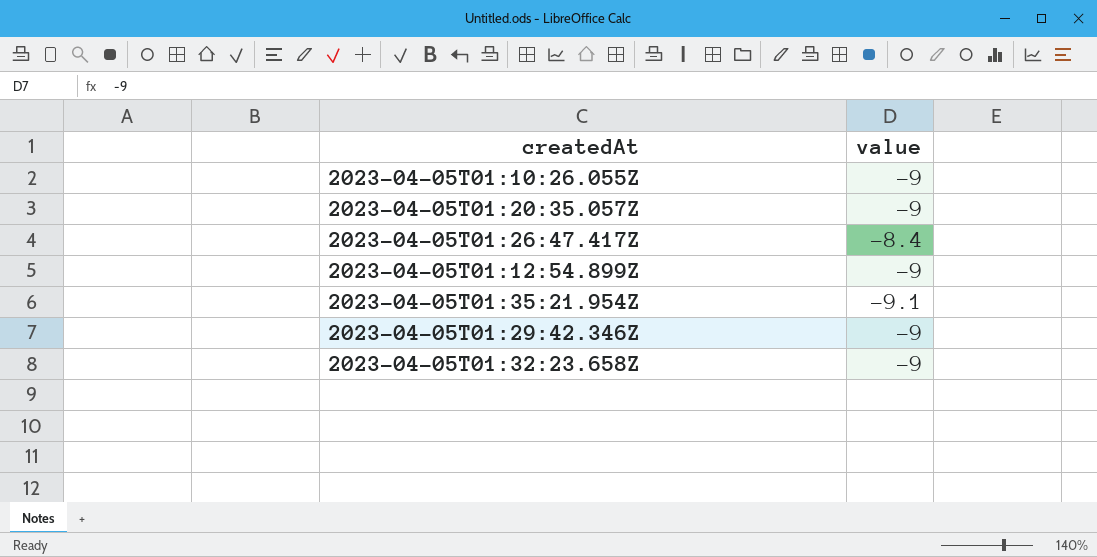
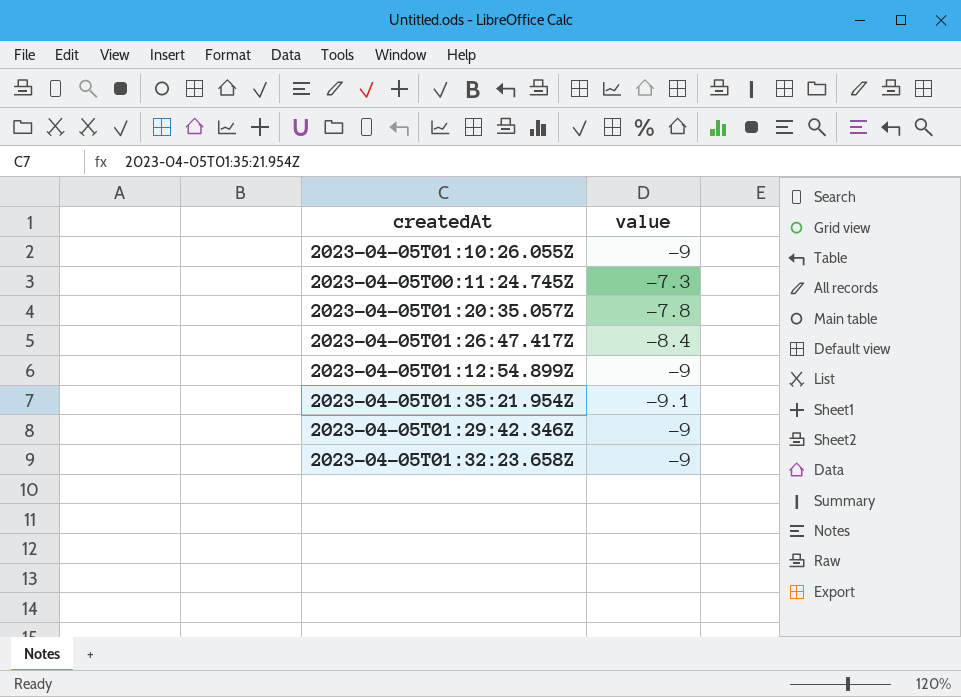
row 2023-04-05T00:11:24.745Z: none -> -7.3
2023-04-05T01:20:35.057Z | value: -9 -> -7.8

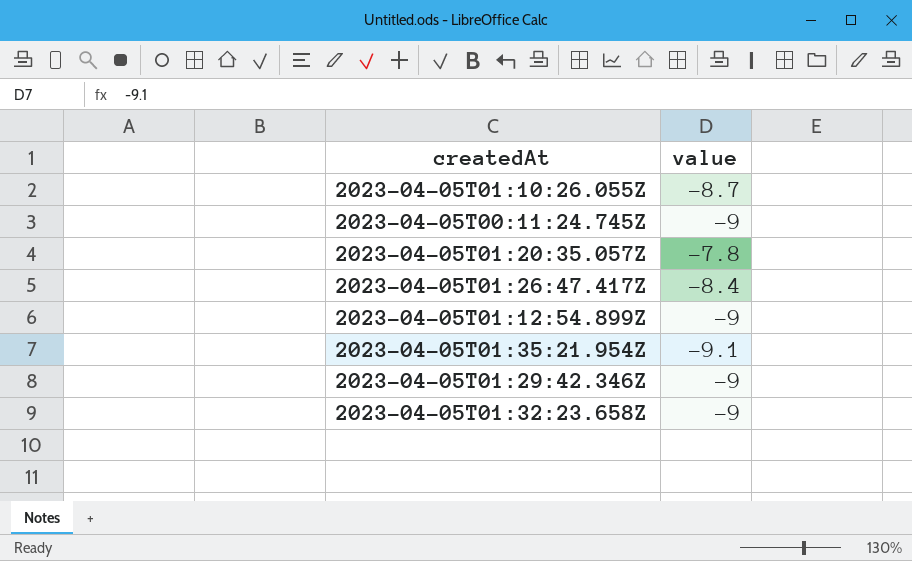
2023-04-05T01:10:26.055Z | value: -9 -> -8.7
2023-04-05T00:11:24.745Z | value: -7.3 -> -9

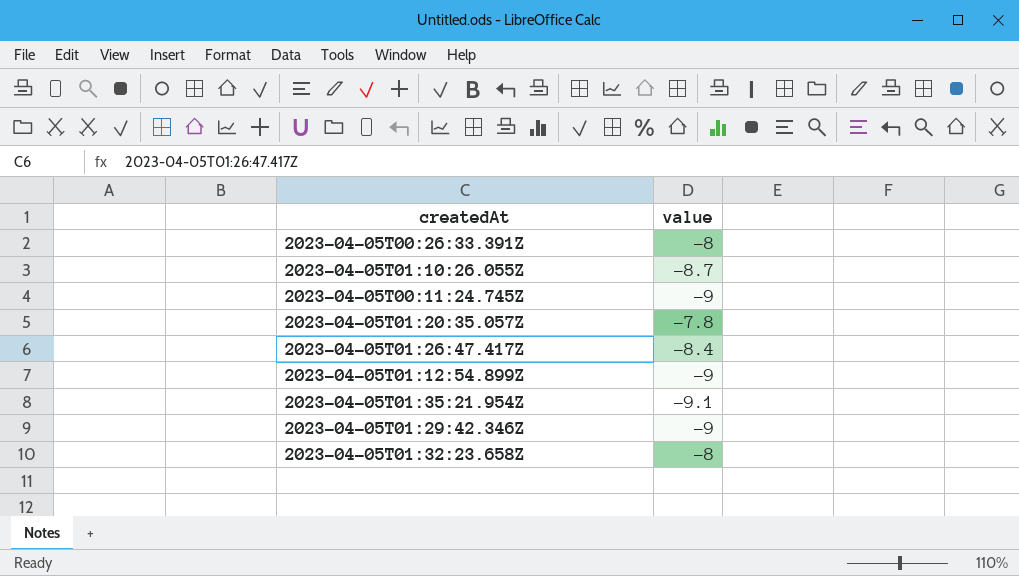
row 2023-04-05T00:26:33.391Z: none -> -8
2023-04-05T01:32:23.658Z | value: -9 -> -8

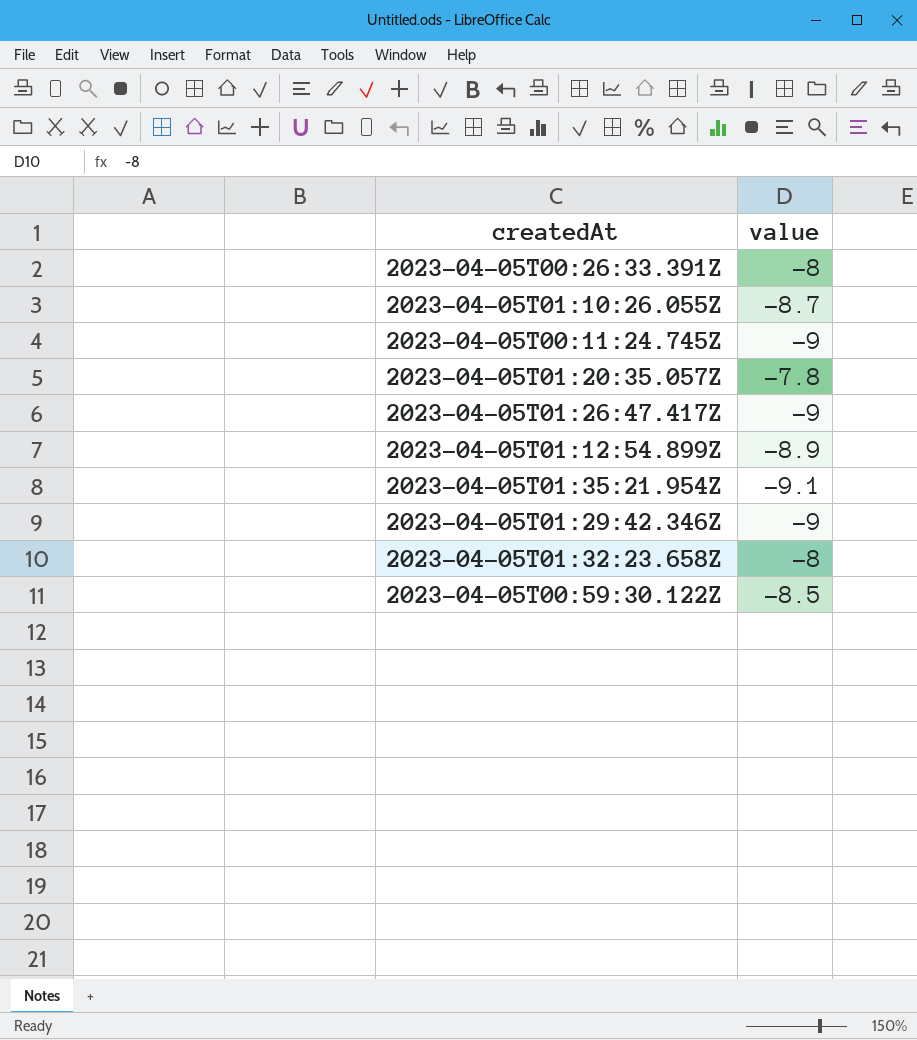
2023-04-05T01:26:47.417Z | value: -8.4 -> -9
2023-04-05T01:12:54.899Z | value: -9 -> -8.9
row 2023-04-05T00:59:30.122Z: none -> -8.5

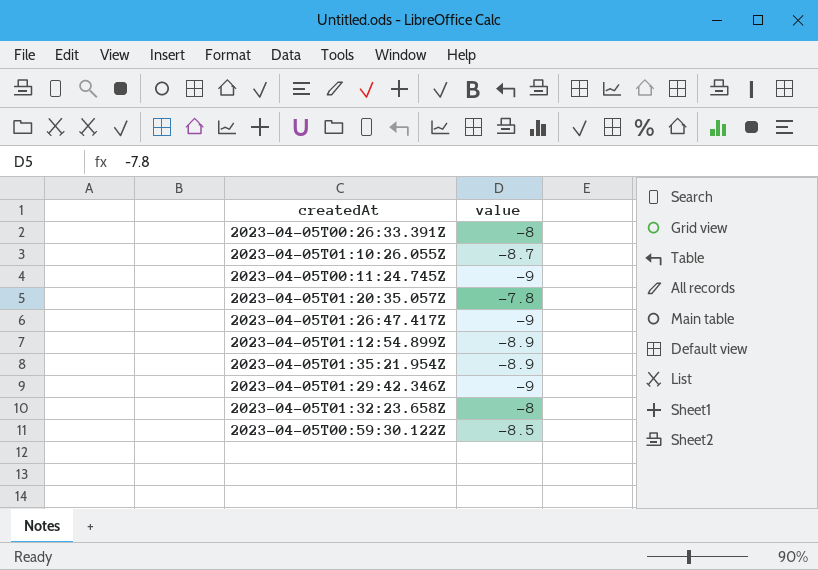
2023-04-05T01:35:21.954Z | value: -9.1 -> -8.9

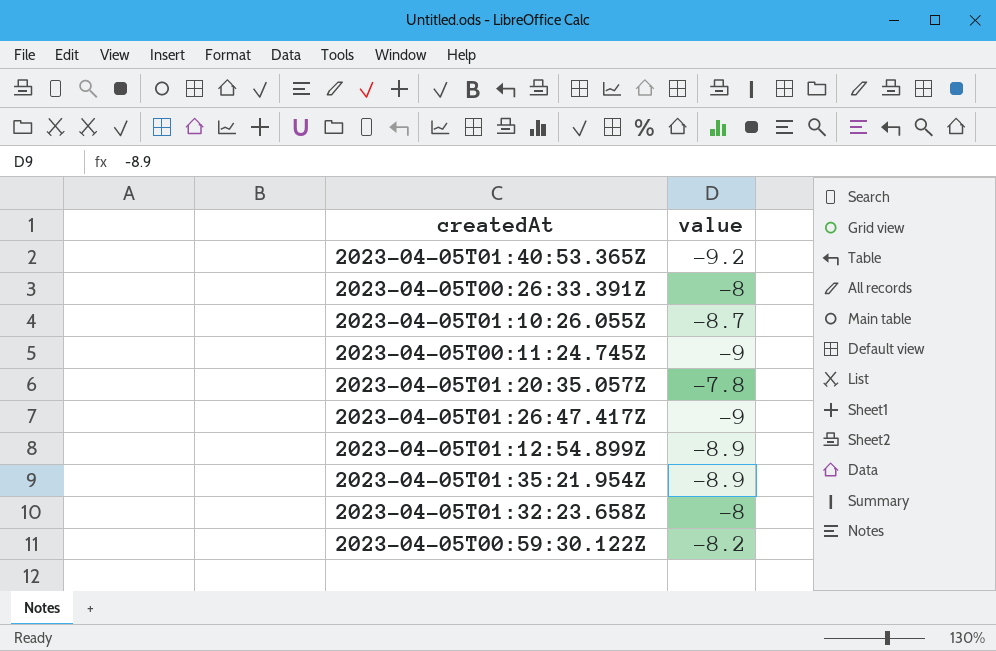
row 2023-04-05T01:29:42.346Z: -9 -> none
row 2023-04-05T01:40:53.365Z: none -> -9.2
2023-04-05T00:59:30.122Z | value: -8.5 -> -8.2

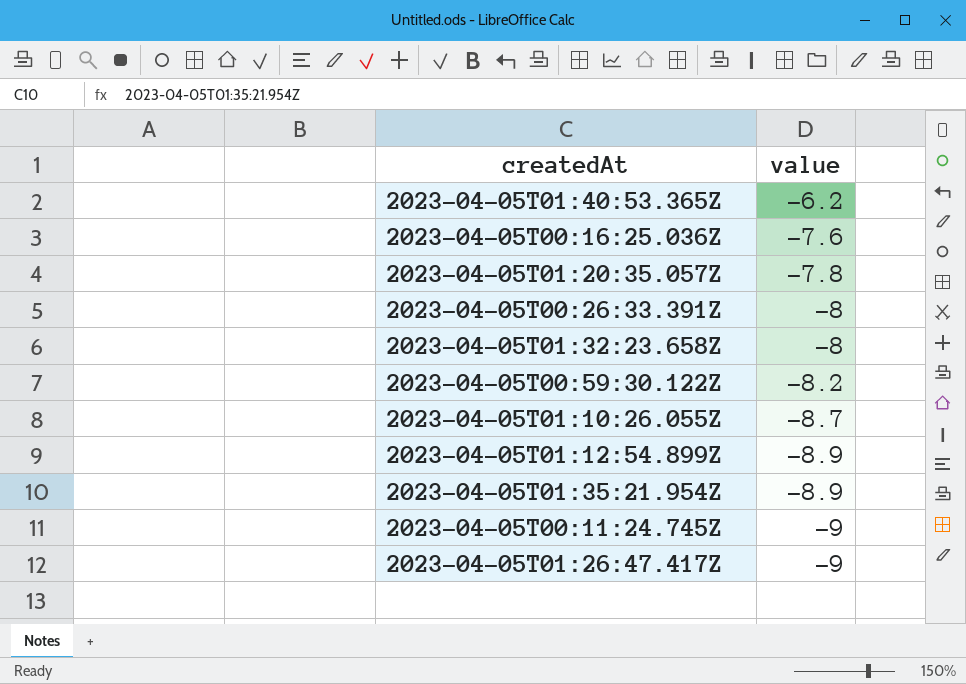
row order: none -> value descending
2023-04-05T01:40:53.365Z | value: -9.2 -> -6.2
row 2023-04-05T00:16:25.036Z: none -> -7.6

